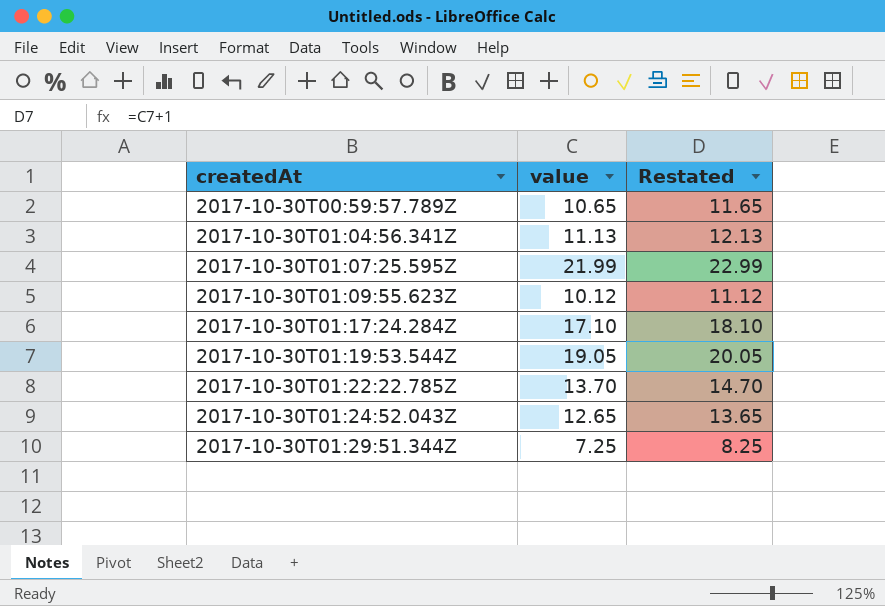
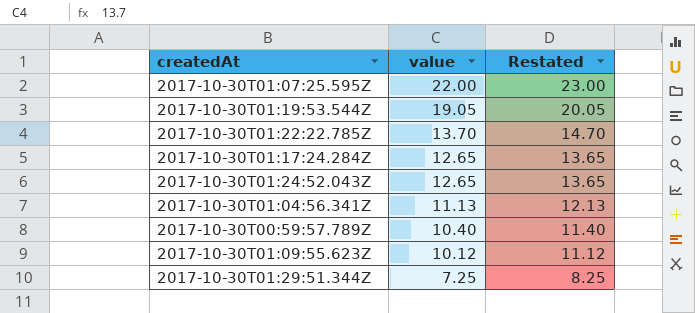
row order: createdAt ascending -> value descending
2017-10-30T01:07:25.595Z | value: 21.99 -> 22.00
2017-10-30T01:07:25.595Z | Restated: 22.99 -> 23.00
2017-10-30T01:17:24.284Z | value: 17.10 -> 12.65
2017-10-30T01:17:24.284Z | Restated: 18.10 -> 13.65
2017-10-30T00:59:57.789Z | value: 10.65 -> 10.40
2017-10-30T00:59:57.789Z | Restated: 11.65 -> 11.40

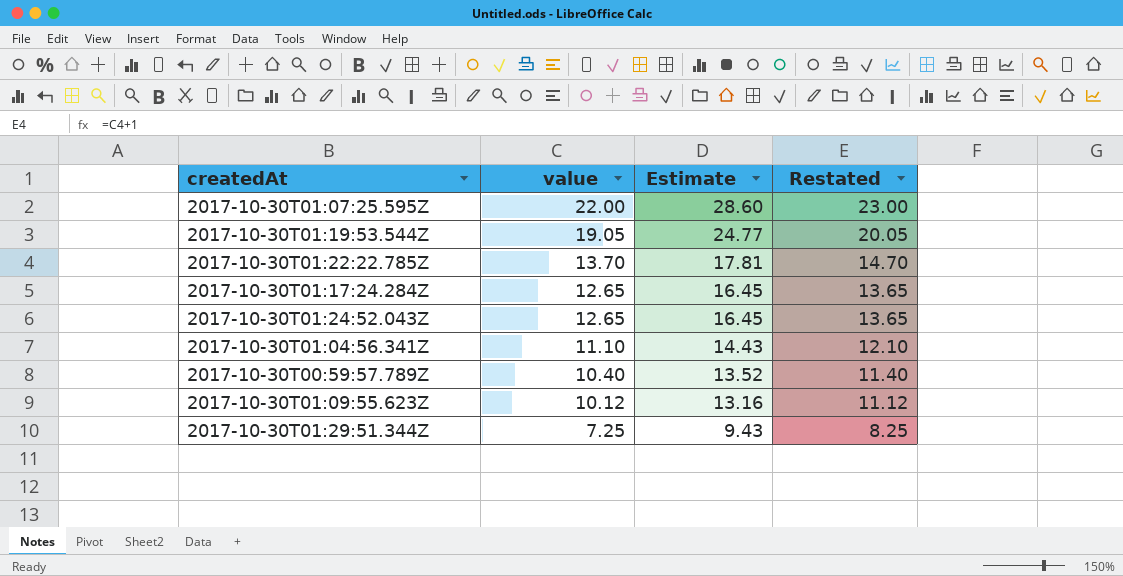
column Estimate | formula: none -> [value] * 1.3
2017-10-30T01:04:56.341Z | value: 11.13 -> 11.10
2017-10-30T01:04:56.341Z | Restated: 12.13 -> 12.10

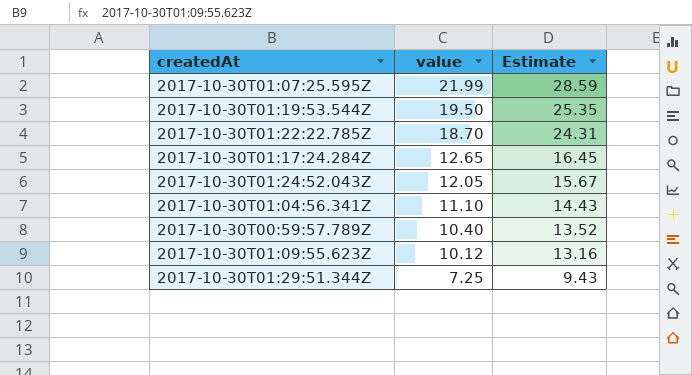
column Restated | formula: [value] + 1 -> none
2017-10-30T01:07:25.595Z | value: 22.00 -> 21.99
2017-10-30T01:07:25.595Z | Estimate: 28.60 -> 28.59
2017-10-30T01:19:53.544Z | value: 19.05 -> 19.50
2017-10-30T01:19:53.544Z | Estimate: 24.77 -> 25.35
2017-10-30T01:22:22.785Z | value: 13.70 -> 18.70
2017-10-30T01:22:22.785Z | Estimate: 17.81 -> 24.31
2017-10-30T01:24:52.043Z | value: 12.65 -> 12.05
2017-10-30T01:24:52.043Z | Estimate: 16.45 -> 15.67

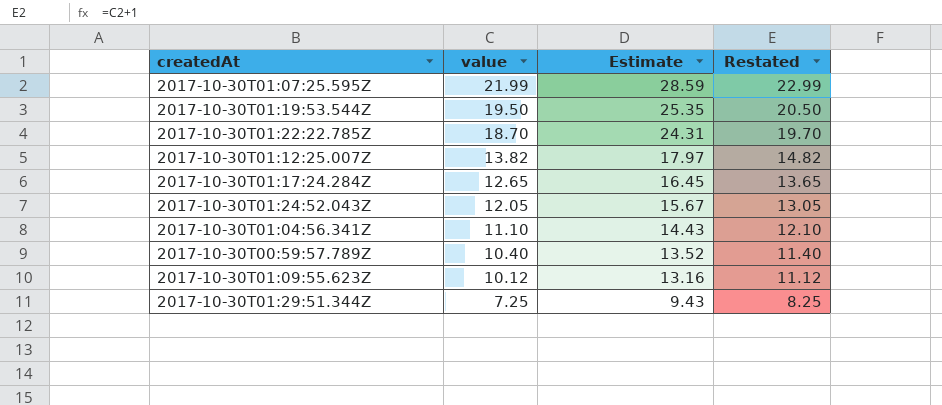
column Restated | formula: none -> [value] + 1
row 2017-10-30T01:12:25.007Z: none -> 13.82 | 17.97 | 14.82

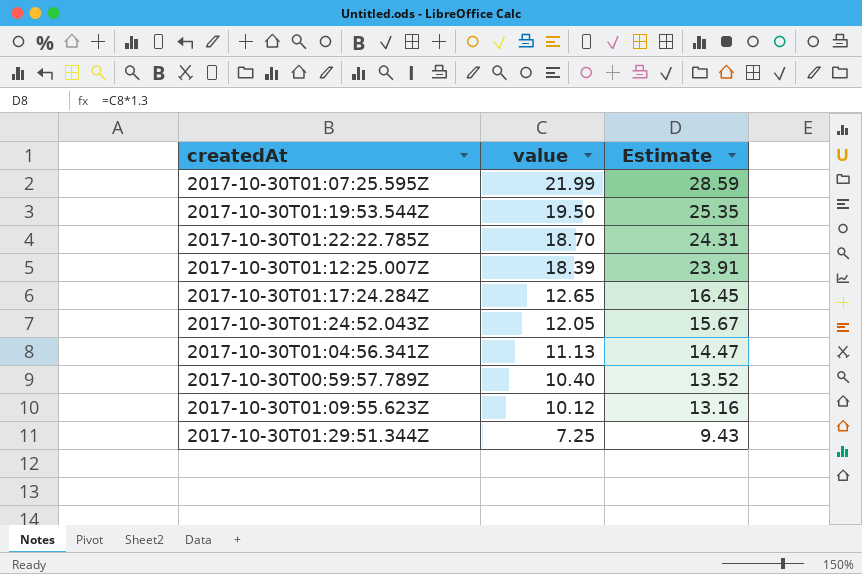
column Restated | formula: [value] + 1 -> none
2017-10-30T01:12:25.007Z | value: 13.82 -> 18.39
2017-10-30T01:12:25.007Z | Estimate: 17.97 -> 23.91
2017-10-30T01:04:56.341Z | value: 11.10 -> 11.13
2017-10-30T01:04:56.341Z | Estimate: 14.43 -> 14.47

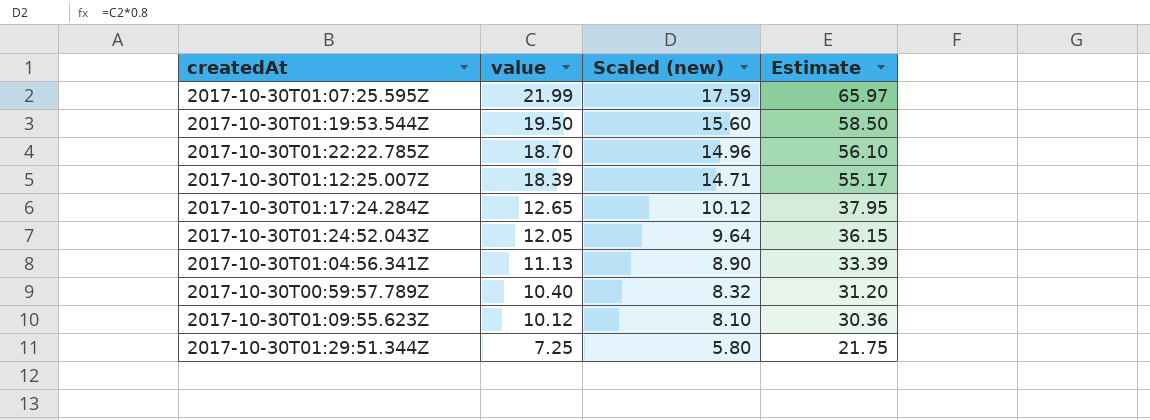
column Scaled (new) | formula: none -> [value] * 0.8
column Estimate | formula: [value] * 1.3 -> [value] * 3

